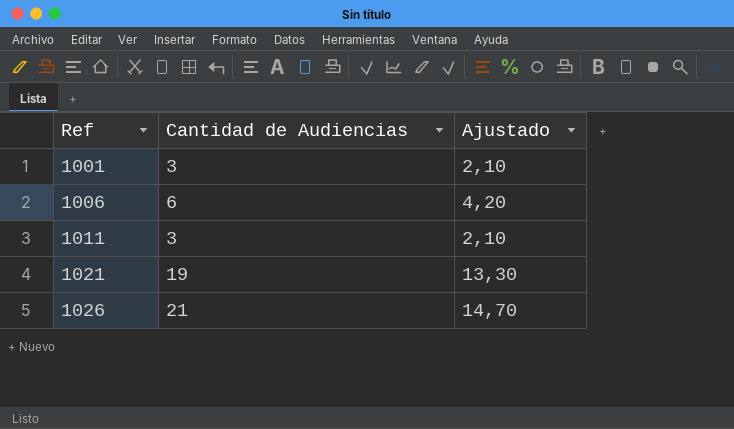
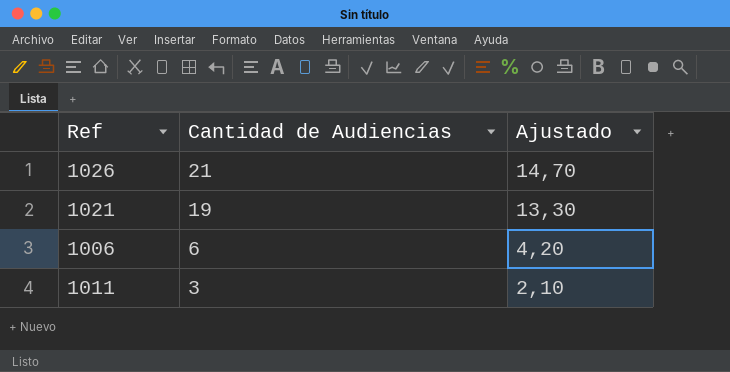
row order: Ref ascending -> Cantidad de Audiencias descending
row 1001: 3 | 2,10 -> none

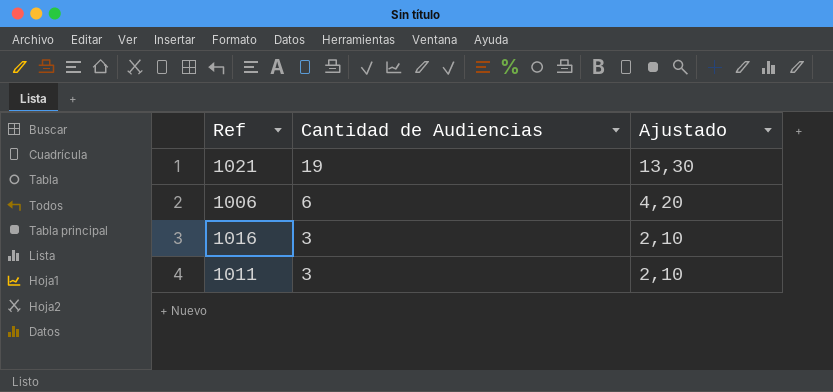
row 1026: 21 | 14,70 -> none
row 1016: none -> 3 | 2,10

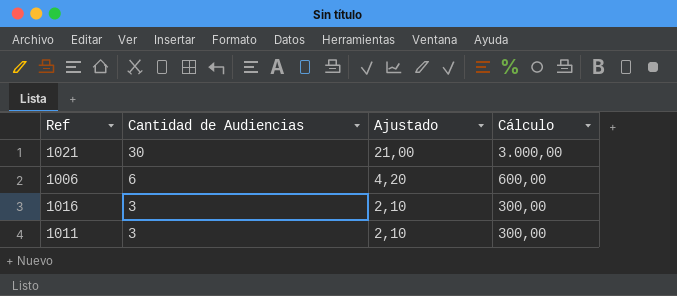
column Cálculo | formula: none -> [Cantidad de Audiencias] * 100
1021 | Cantidad de Audiencias: 19 -> 30
1021 | Ajustado: 13,30 -> 21,00

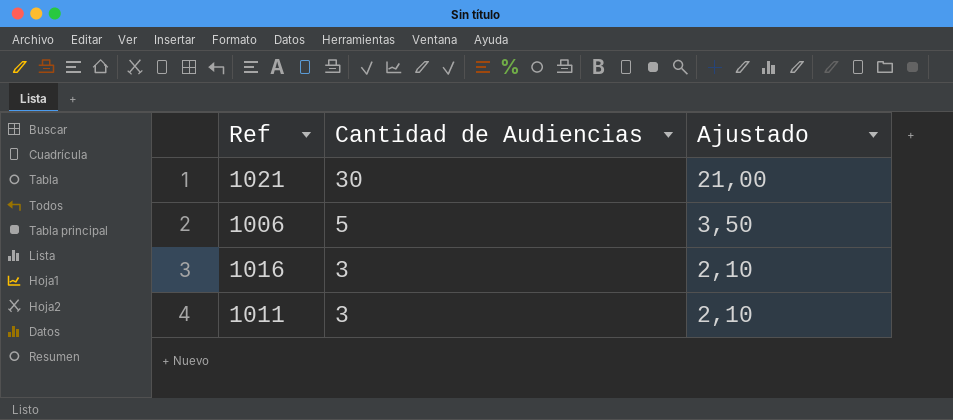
column Cálculo | formula: [Cantidad de Audiencias] * 100 -> none
1006 | Cantidad de Audiencias: 6 -> 5
1006 | Ajustado: 4,20 -> 3,50

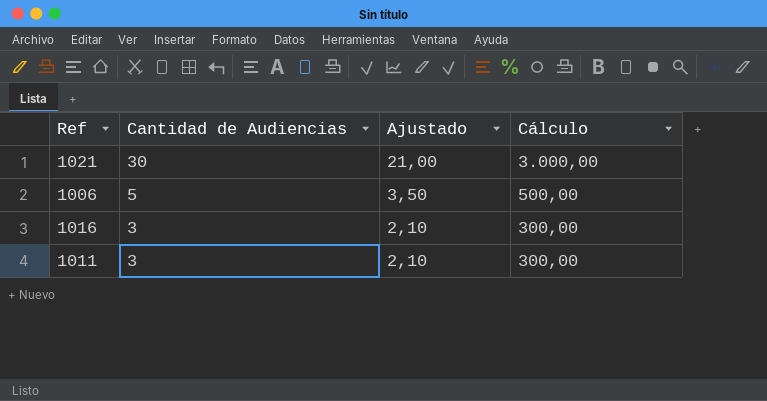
column Cálculo | formula: none -> [Cantidad de Audiencias] * 100

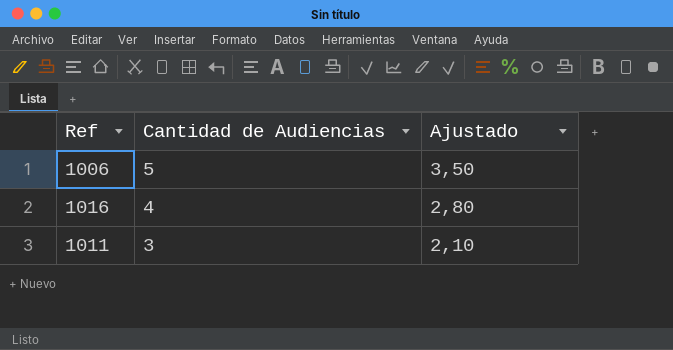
column Cálculo | formula: [Cantidad de Audiencias] * 100 -> none
row 1021: 30 | 21,00 | 3.000,00 -> none
1016 | Cantidad de Audiencias: 3 -> 4
1016 | Ajustado: 2,10 -> 2,80

